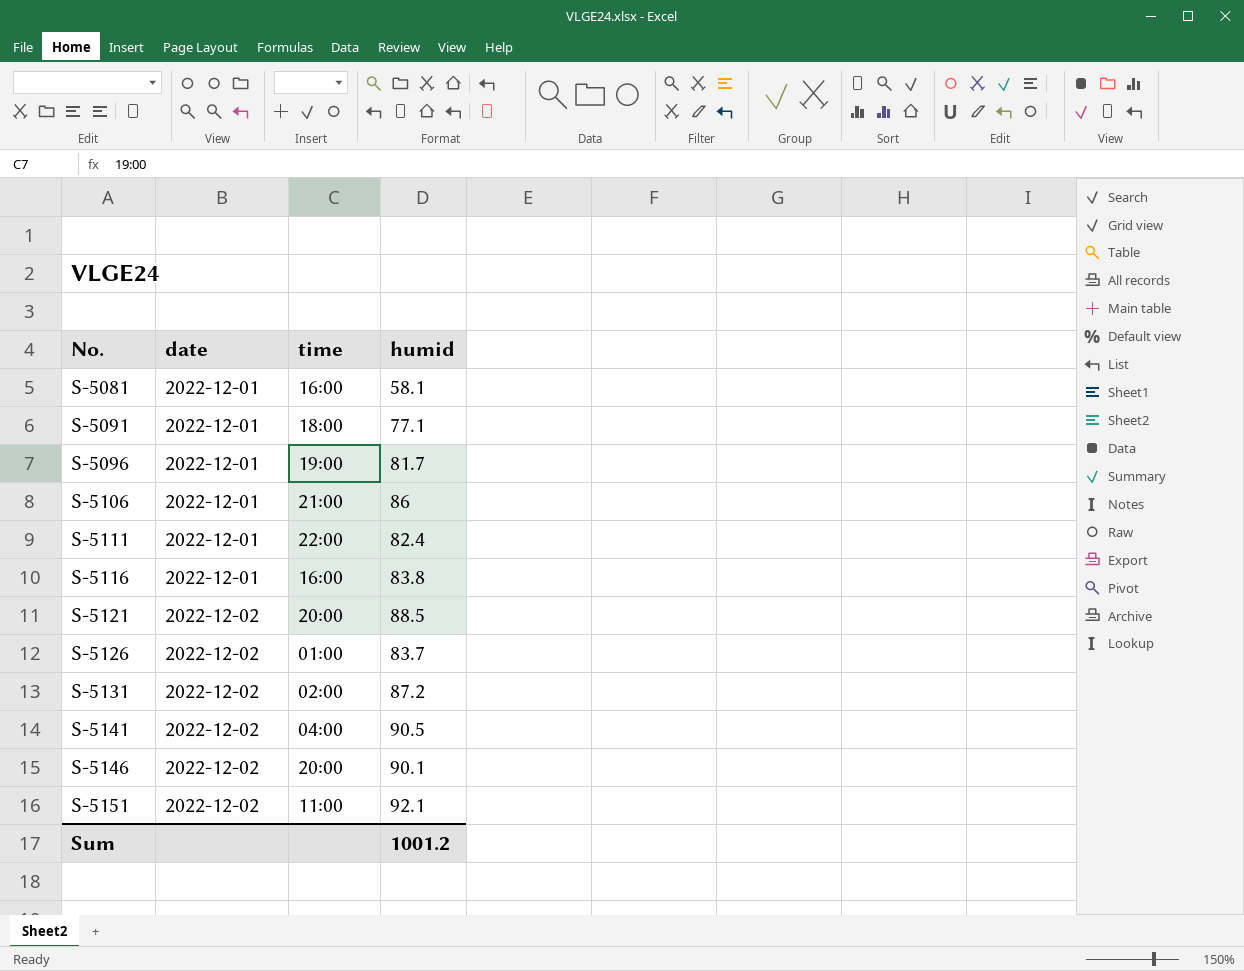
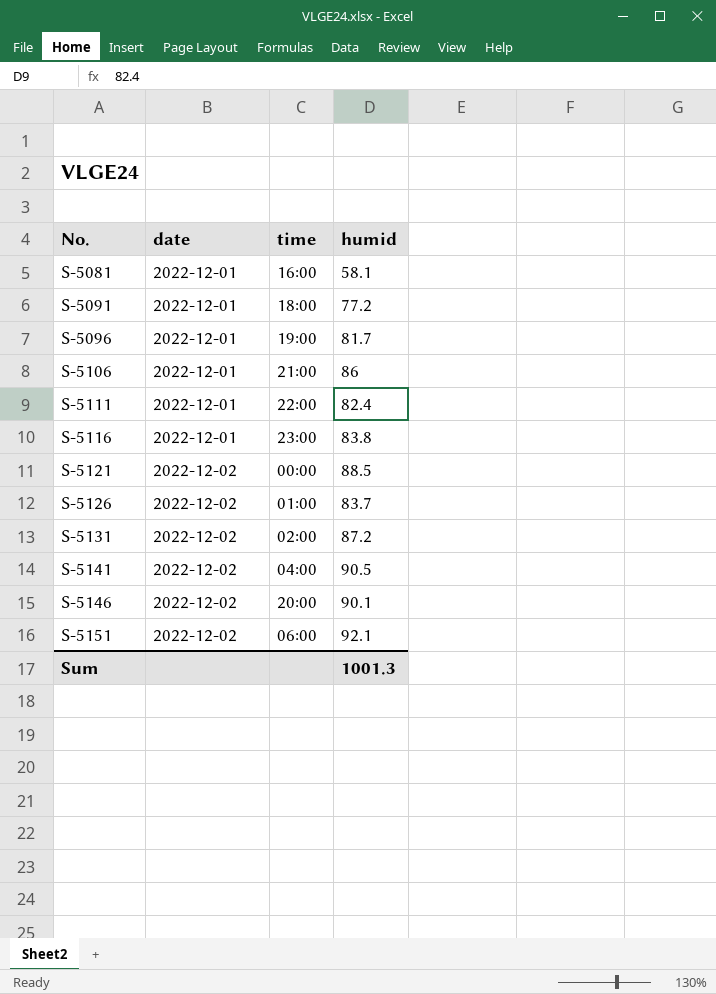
S-5091 | humid: 77.1 -> 77.2
S-5116 | time: 16:00 -> 23:00
S-5121 | time: 20:00 -> 00:00
S-5151 | time: 11:00 -> 06:00
Sum | humid: 1001.2 -> 1001.3

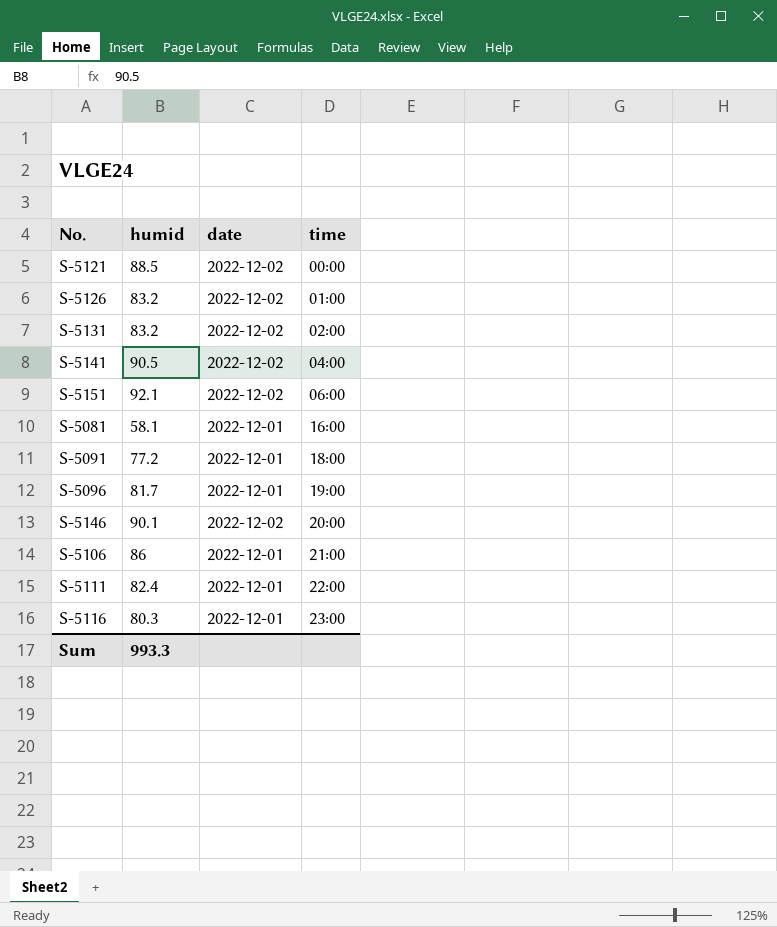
row order: No. ascending -> time ascending
column humid | position: 4 -> 2
S-5126 | humid: 83.7 -> 83.2
S-5131 | humid: 87.2 -> 83.2
S-5116 | humid: 83.8 -> 80.3
Sum | humid: 1001.3 -> 993.3

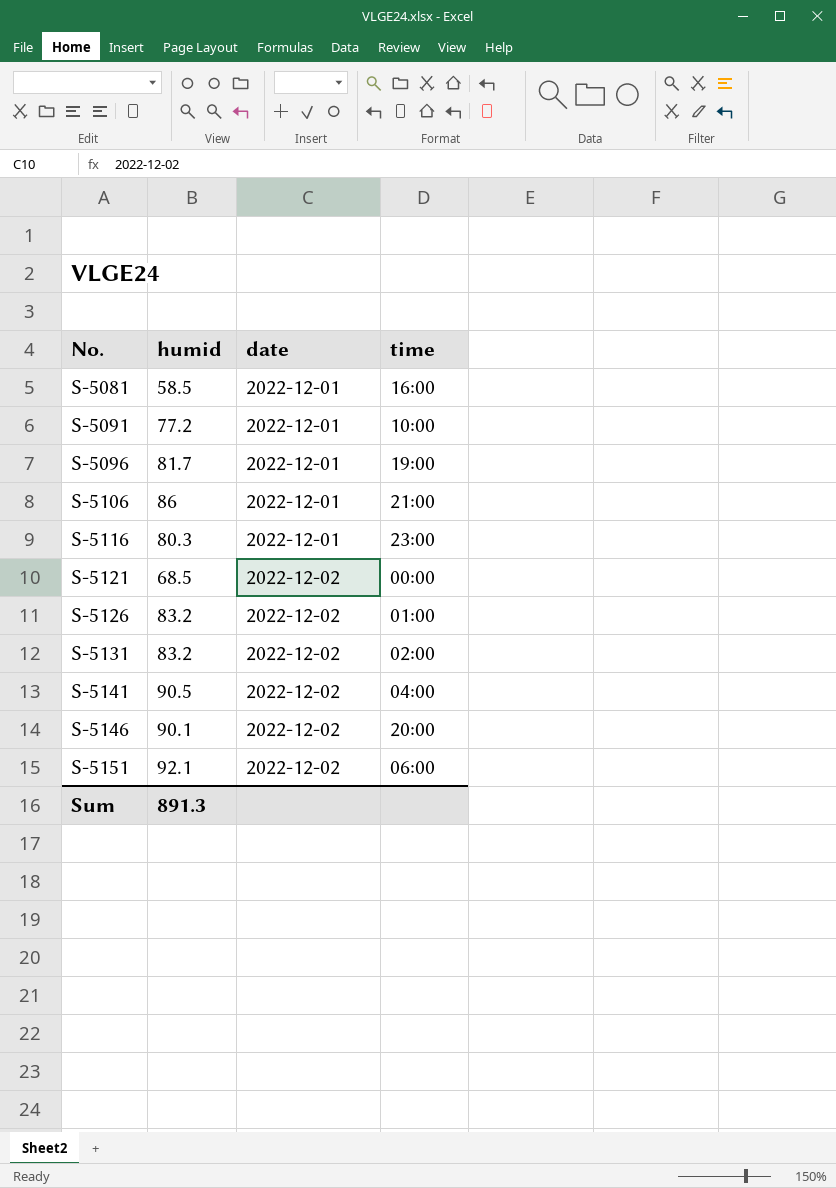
row order: time ascending -> No. ascending
row S-5111: 82.4 | 2022-12-01 | 22:00 -> none
S-5081 | humid: 58.1 -> 58.5
S-5091 | time: 18:00 -> 10:00
S-5121 | humid: 88.5 -> 68.5
Sum | humid: 993.3 -> 891.3

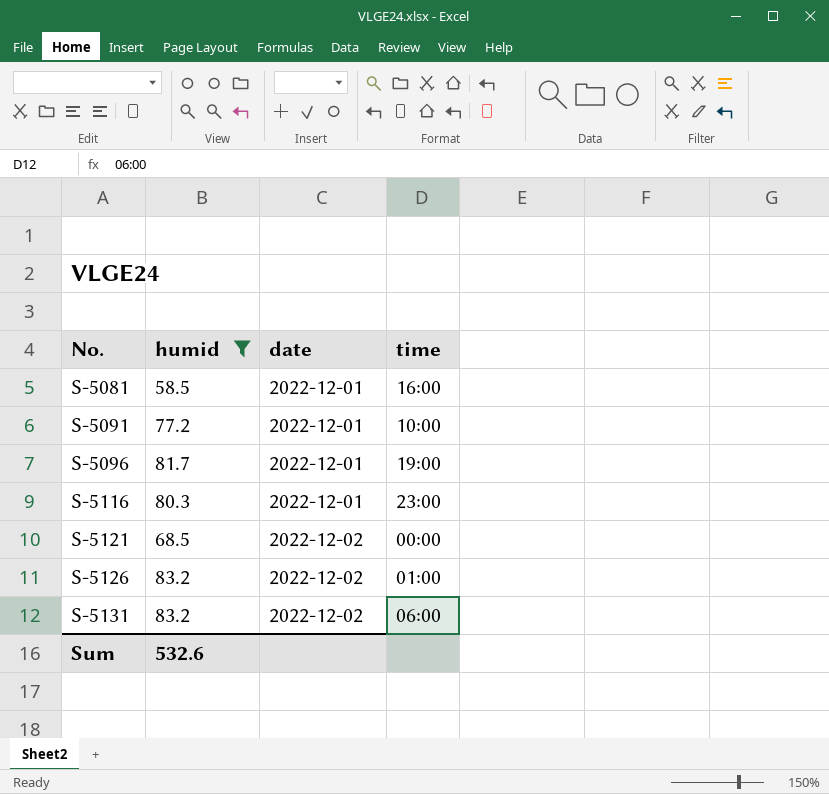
filter: none -> humid <= 83.2
S-5131 | time: 02:00 -> 06:00
Sum | humid: 891.3 -> 532.6

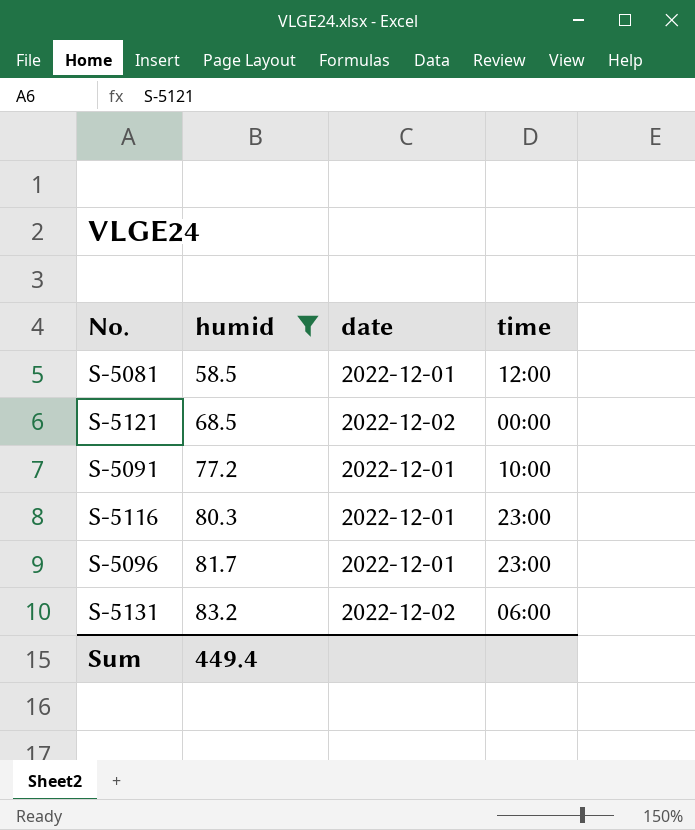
row order: No. ascending -> humid ascending
row S-5126: 83.2 | 2022-12-02 | 01:00 -> none
S-5081 | time: 16:00 -> 12:00
S-5096 | time: 19:00 -> 23:00
Sum | humid: 532.6 -> 449.4

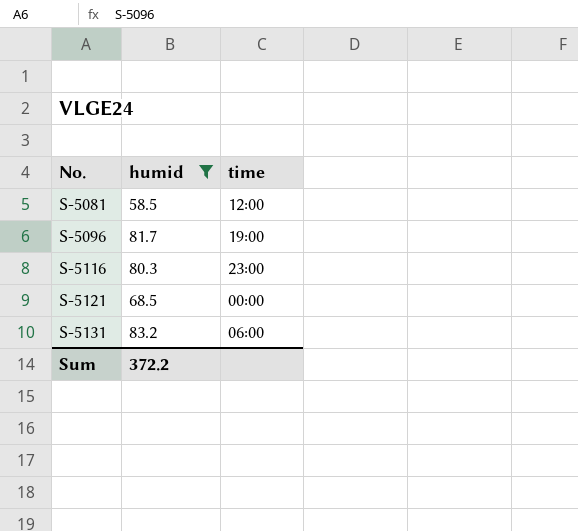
row order: humid ascending -> No. ascending
column date | position: 3 -> none
row S-5091: 77.2 | 2022-12-01 | 10:00 -> none
S-5096 | time: 23:00 -> 19:00
Sum | humid: 449.4 -> 372.2

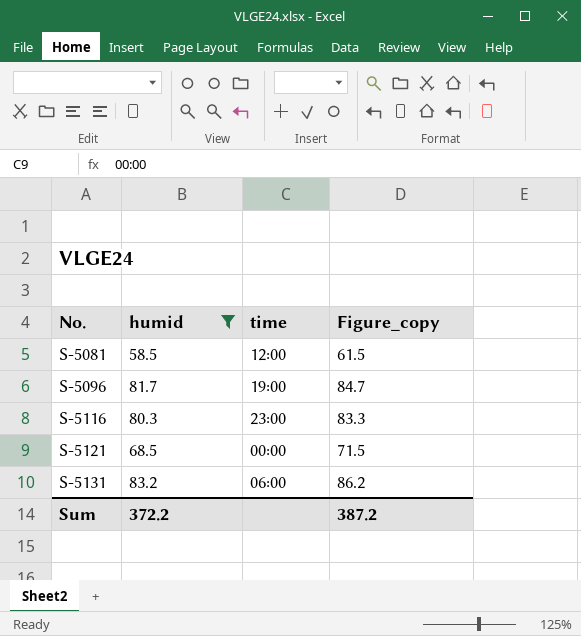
column Figure_copy | formula: none -> [humid] + 3

